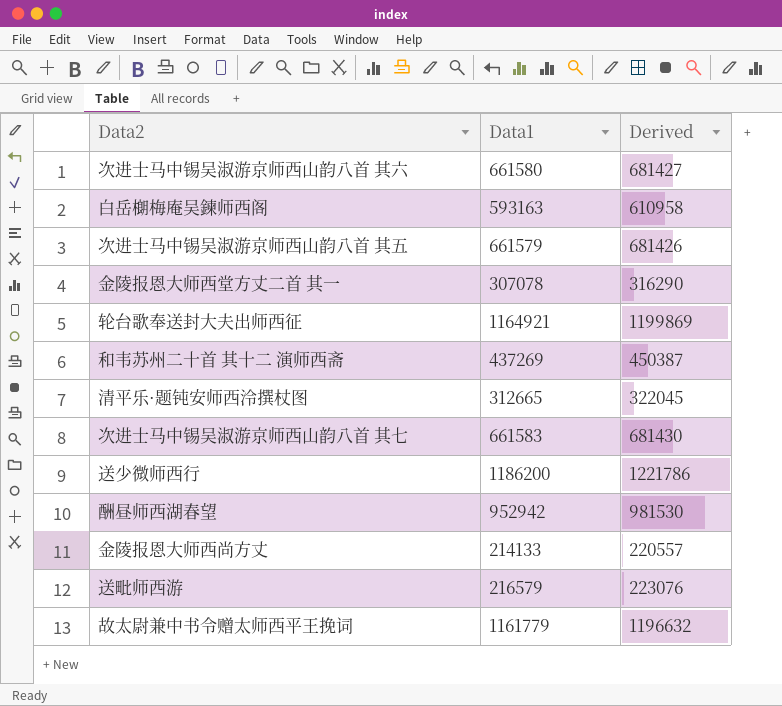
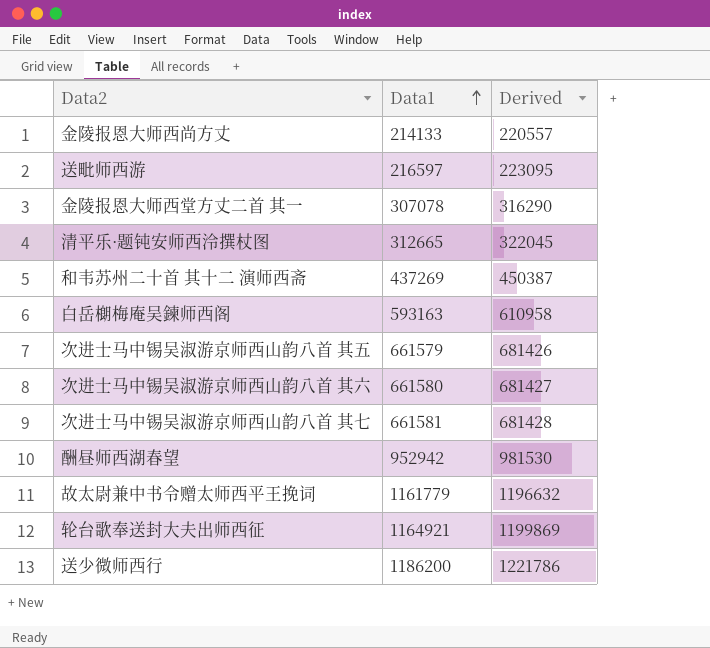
row order: none -> Data1 ascending
送毗师西游 | Data1: 216579 -> 216597
送毗师西游 | Derived: 223076 -> 223095
次进士马中锡吴淑游京师西山韵八首 其七 | Data1: 661583 -> 661581
次进士马中锡吴淑游京师西山韵八首 其七 | Derived: 681430 -> 681428

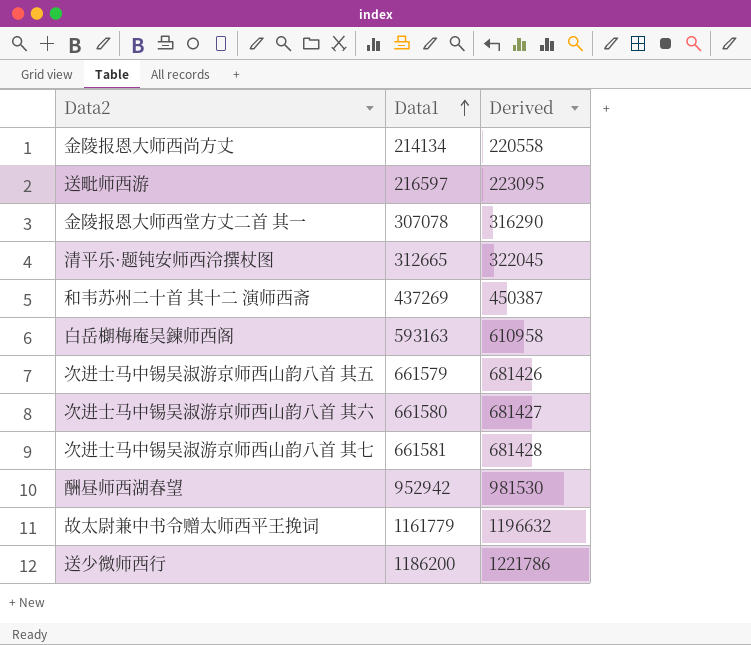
row 轮台歌奉送封大夫出师西征: 1164921 | 1199869 -> none
金陵报恩大师西尚方丈 | Data1: 214133 -> 214134
金陵报恩大师西尚方丈 | Derived: 220557 -> 220558

